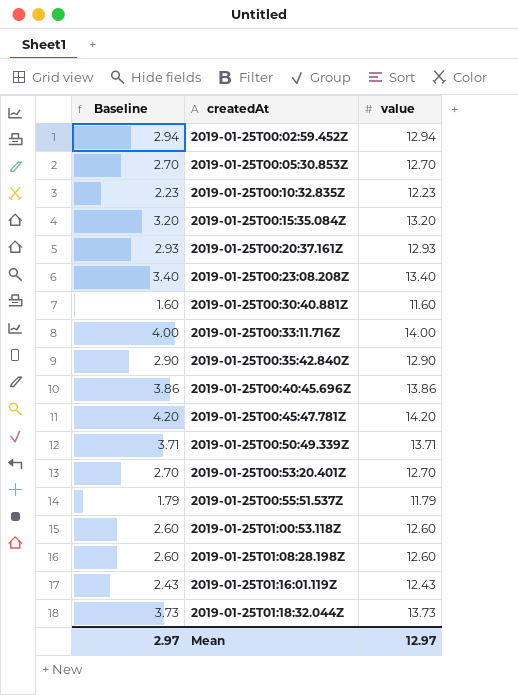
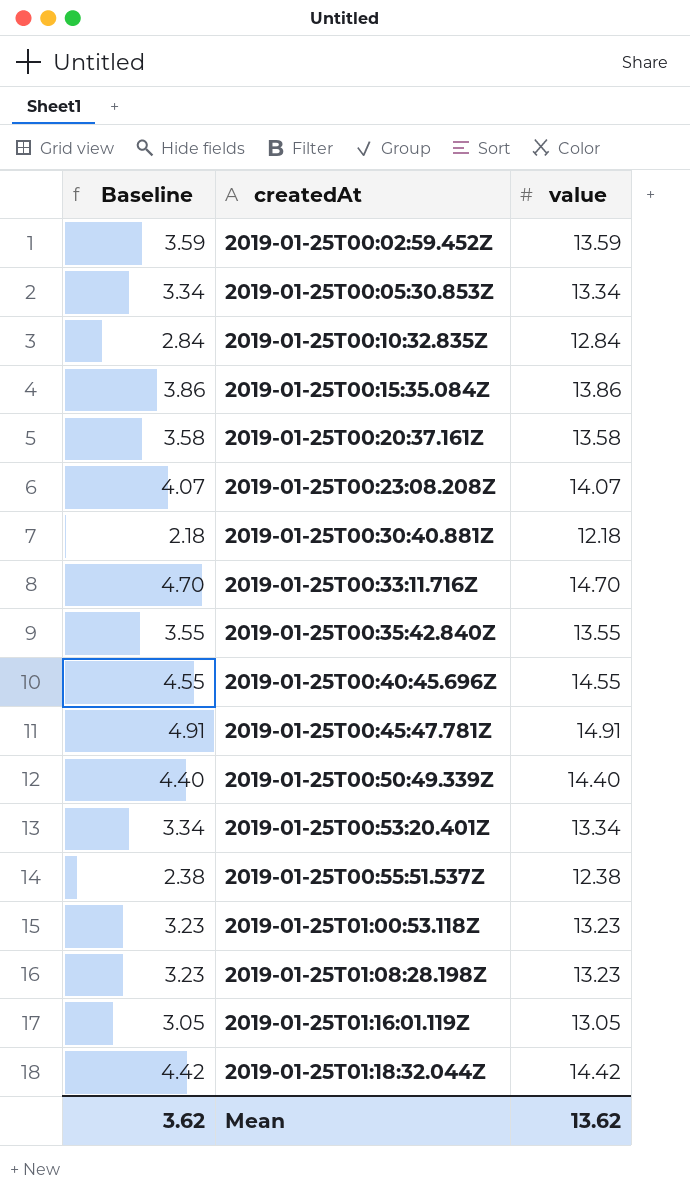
2019-01-25T00:02:59.452Z | Baseline: 2.94 -> 3.59
2019-01-25T00:02:59.452Z | value: 12.94 -> 13.59
2019-01-25T00:05:30.853Z | Baseline: 2.70 -> 3.34
2019-01-25T00:05:30.853Z | value: 12.70 -> 13.34
2019-01-25T00:10:32.835Z | Baseline: 2.23 -> 2.84
2019-01-25T00:10:32.835Z | value: 12.23 -> 12.84
2019-01-25T00:15:35.084Z | Baseline: 3.20 -> 3.86
2019-01-25T00:15:35.084Z | value: 13.20 -> 13.86
2019-01-25T00:20:37.161Z | Baseline: 2.93 -> 3.58
2019-01-25T00:20:37.161Z | value: 12.93 -> 13.58
2019-01-25T00:23:08.208Z | Baseline: 3.40 -> 4.07
2019-01-25T00:23:08.208Z | value: 13.40 -> 14.07
2019-01-25T00:30:40.881Z | Baseline: 1.60 -> 2.18
2019-01-25T00:30:40.881Z | value: 11.60 -> 12.18
2019-01-25T00:33:11.716Z | Baseline: 4.00 -> 4.70
2019-01-25T00:33:11.716Z | value: 14.00 -> 14.70
2019-01-25T00:35:42.840Z | Baseline: 2.90 -> 3.55
2019-01-25T00:35:42.840Z | value: 12.90 -> 13.55
2019-01-25T00:40:45.696Z | Baseline: 3.86 -> 4.55
2019-01-25T00:40:45.696Z | value: 13.86 -> 14.55
2019-01-25T00:45:47.781Z | Baseline: 4.20 -> 4.91
2019-01-25T00:45:47.781Z | value: 14.20 -> 14.91
2019-01-25T00:50:49.339Z | Baseline: 3.71 -> 4.40
2019-01-25T00:50:49.339Z | value: 13.71 -> 14.40
2019-01-25T00:53:20.401Z | Baseline: 2.70 -> 3.34
2019-01-25T00:53:20.401Z | value: 12.70 -> 13.34
2019-01-25T00:55:51.537Z | Baseline: 1.79 -> 2.38
2019-01-25T00:55:51.537Z | value: 11.79 -> 12.38
2019-01-25T01:00:53.118Z | Baseline: 2.60 -> 3.23
2019-01-25T01:00:53.118Z | value: 12.60 -> 13.23
2019-01-25T01:08:28.198Z | Baseline: 2.60 -> 3.23
2019-01-25T01:08:28.198Z | value: 12.60 -> 13.23
2019-01-25T01:16:01.119Z | Baseline: 2.43 -> 3.05
2019-01-25T01:16:01.119Z | value: 12.43 -> 13.05
2019-01-25T01:18:32.044Z | Baseline: 3.73 -> 4.42
2019-01-25T01:18:32.044Z | value: 13.73 -> 14.42
Mean | Baseline: 2.97 -> 3.62
Mean | value: 12.97 -> 13.62

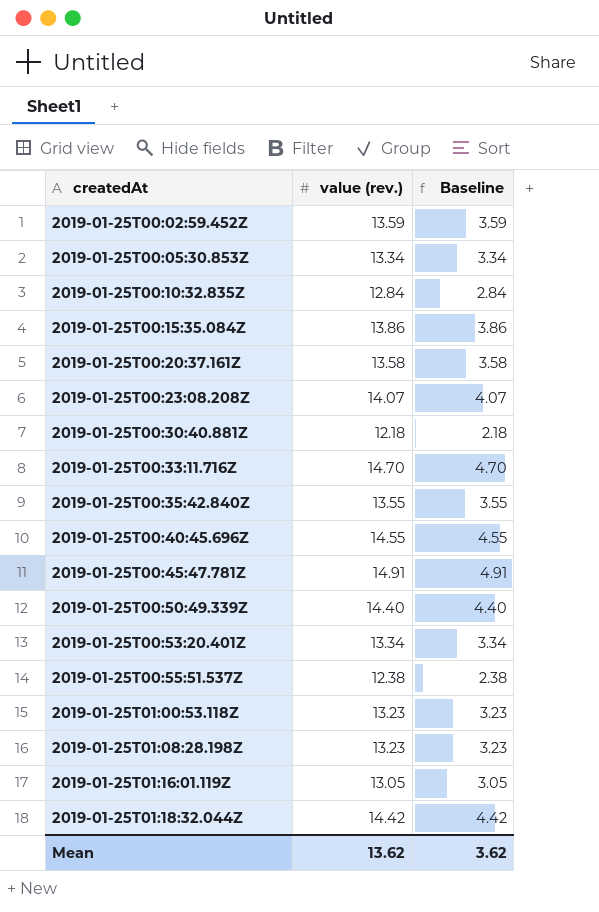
column name: value -> value (rev.)
column Baseline | position: 1 -> 3

